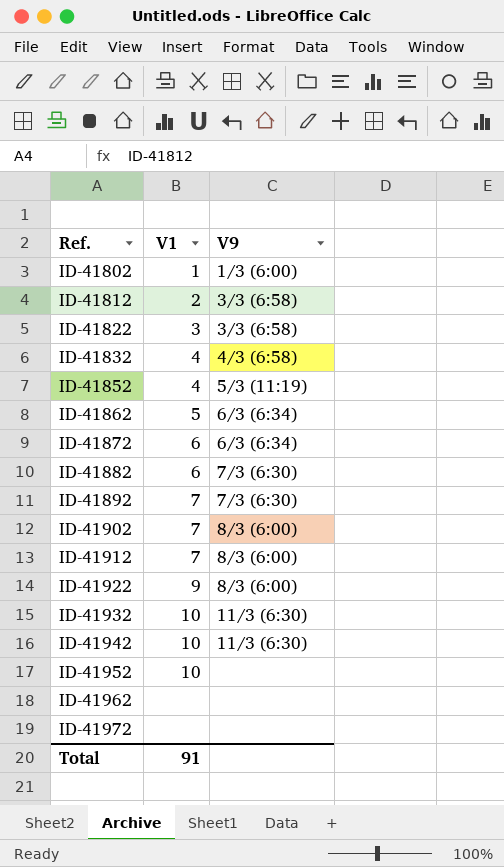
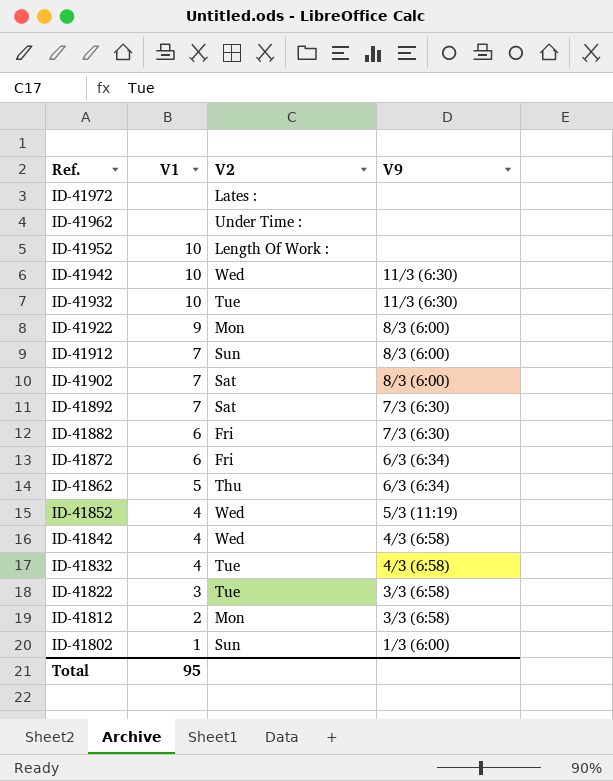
row order: Ref. ascending -> Ref. descending
column V2 | position: none -> 3
row ID-41842: none -> 4 | Wed | 4/3 (6:58)
Total | V1: 91 -> 95

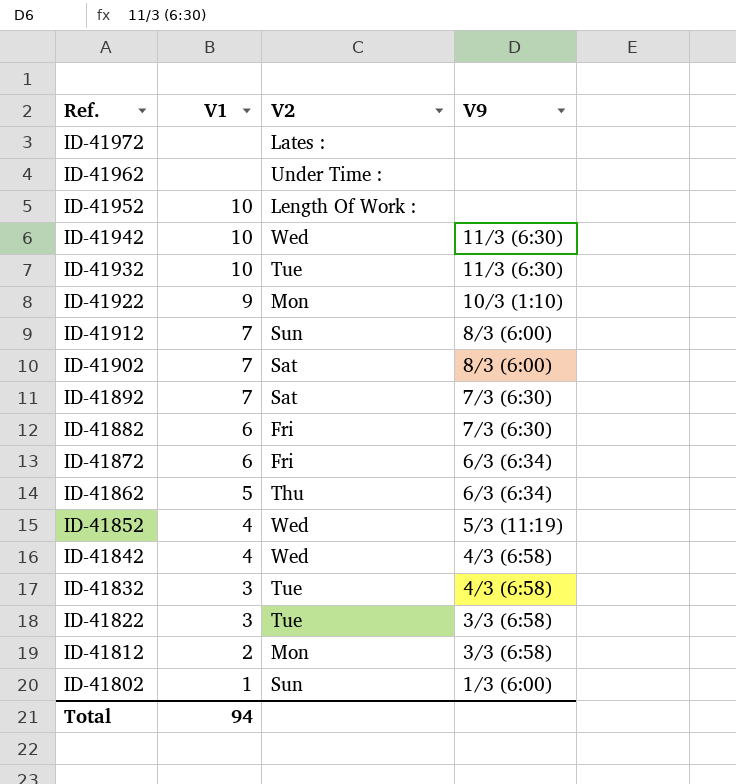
ID-41922 | V9: 8/3 (6:00) -> 10/3 (1:10)
ID-41832 | V1: 4 -> 3
Total | V1: 95 -> 94

